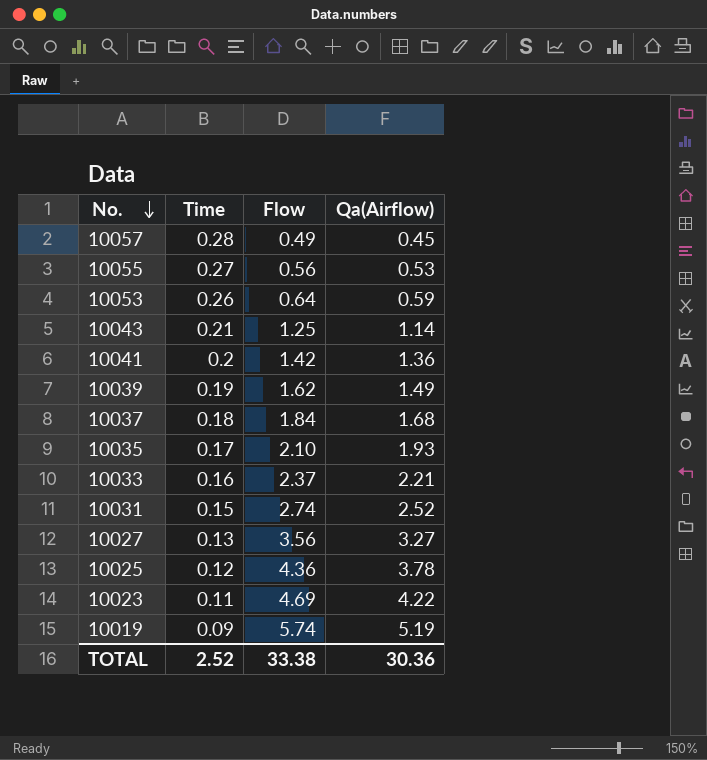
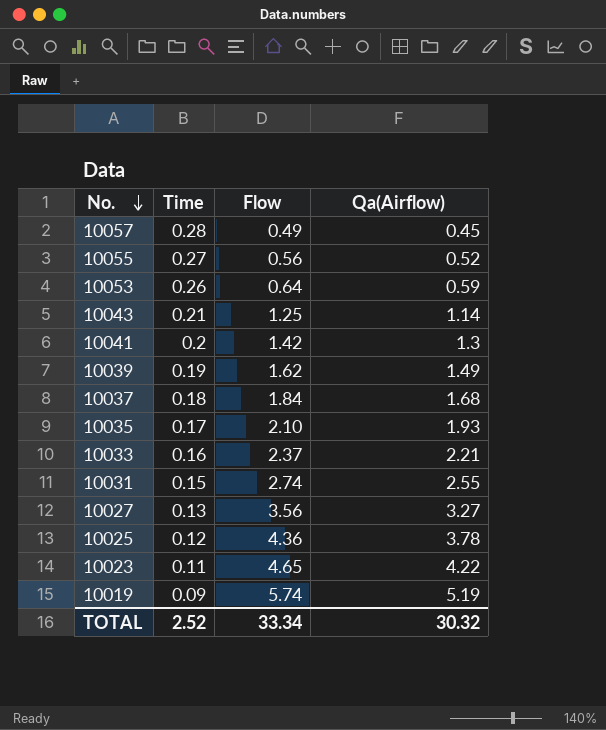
10055 | Qa(Airflow): 0.53 -> 0.52
10041 | Qa(Airflow): 1.36 -> 1.3
10031 | Qa(Airflow): 2.52 -> 2.55
10023 | Flow: 4.69 -> 4.65
TOTAL | Flow: 33.38 -> 33.34
TOTAL | Qa(Airflow): 30.36 -> 30.32

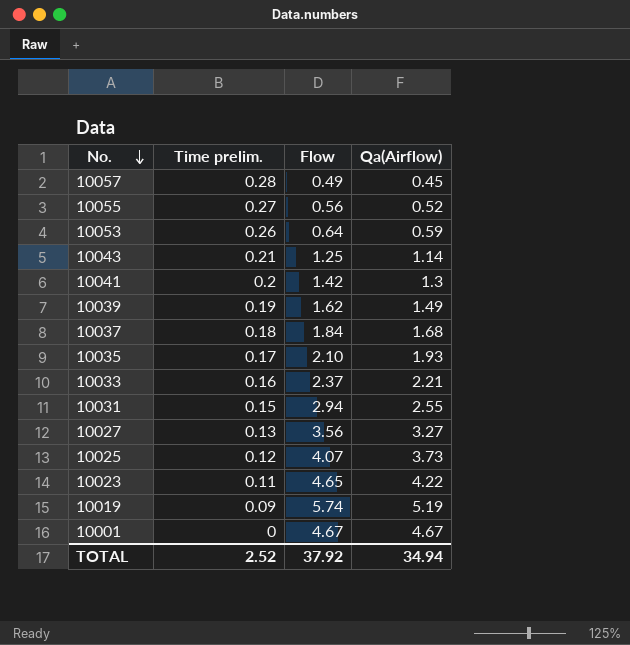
column name: Time -> Time prelim.
10031 | Flow: 2.74 -> 2.94
10025 | Flow: 4.36 -> 4.07
10025 | Qa(Airflow): 3.78 -> 3.73
row 10001: none -> 0 | 4.67 | 4.67
TOTAL | Flow: 33.34 -> 37.92
TOTAL | Qa(Airflow): 30.32 -> 34.94

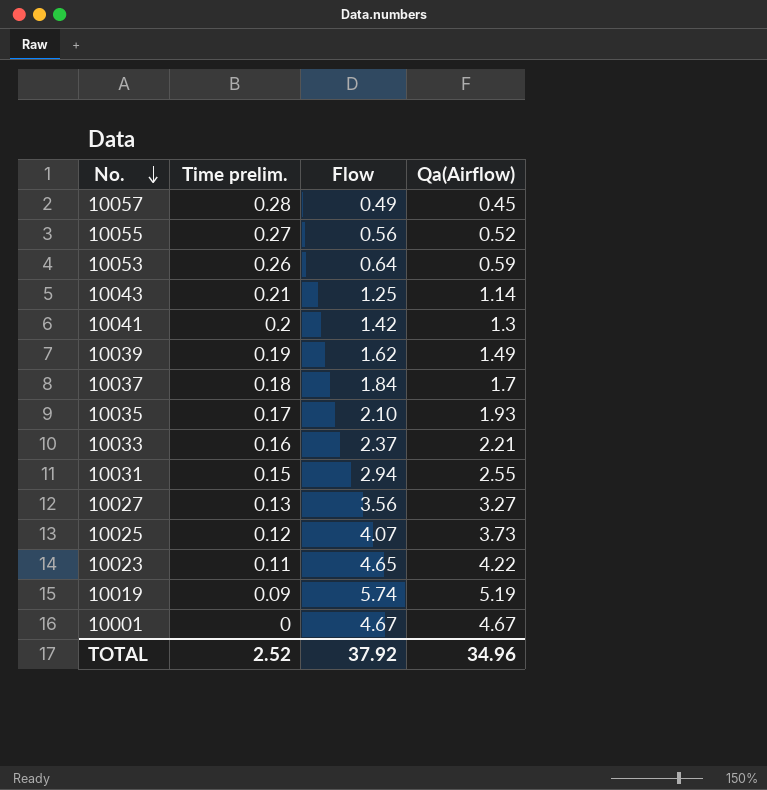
10037 | Qa(Airflow): 1.68 -> 1.7
TOTAL | Qa(Airflow): 34.94 -> 34.96

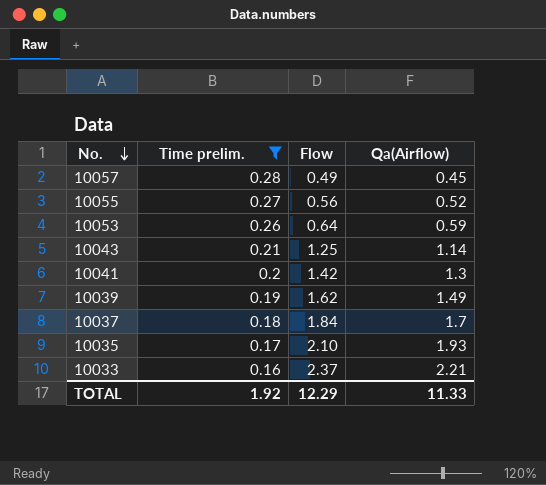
filter: none -> Time prelim. >= 0.16
TOTAL | Time prelim.: 2.52 -> 1.92
TOTAL | Flow: 37.92 -> 12.29
TOTAL | Qa(Airflow): 34.96 -> 11.33

